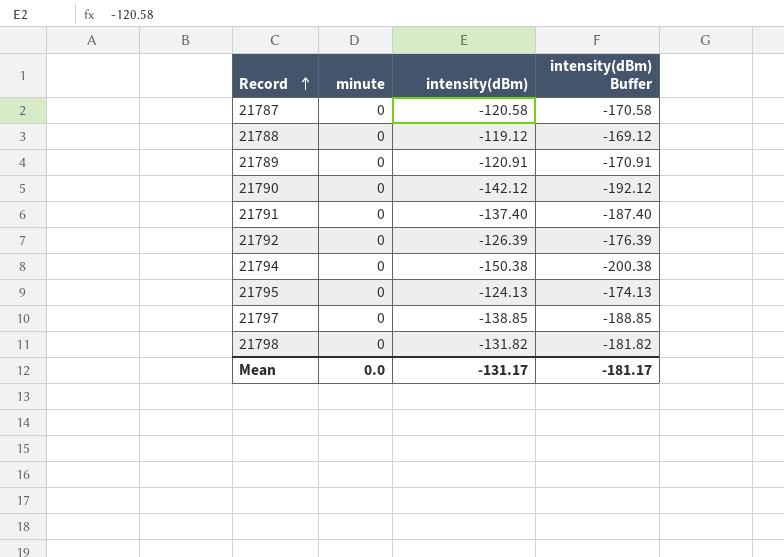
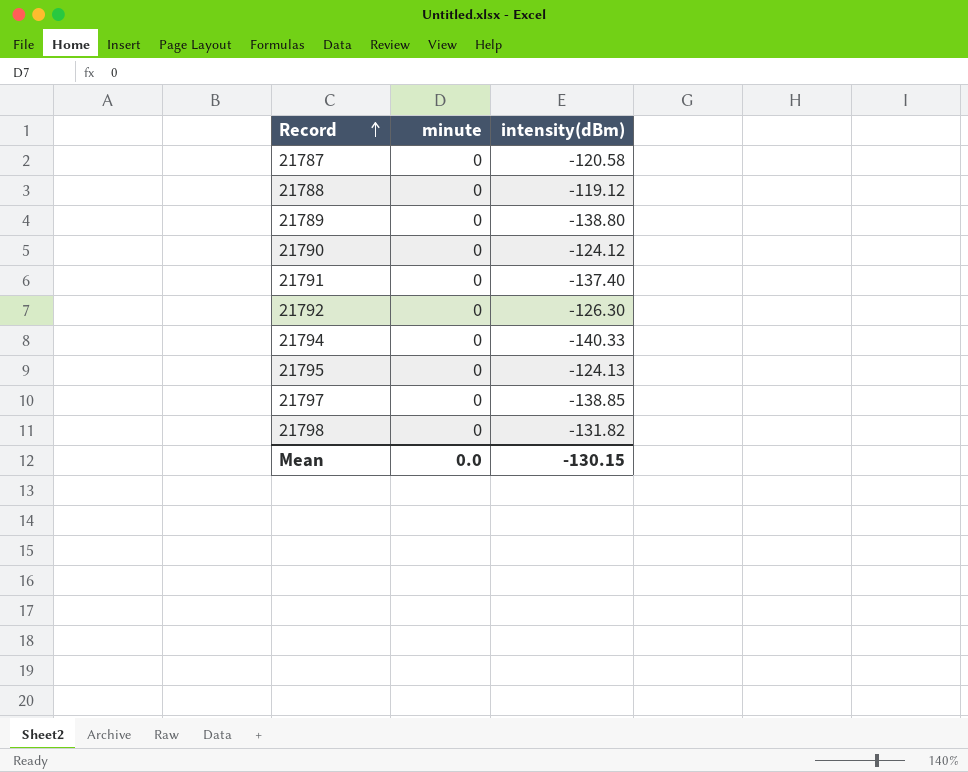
column intensity(dBm) Buffer | formula: [intensity(dBm)] - 50 -> none
21789 | intensity(dBm): -120.91 -> -138.80
21790 | intensity(dBm): -142.12 -> -124.12
21792 | intensity(dBm): -126.39 -> -126.30
21794 | intensity(dBm): -150.38 -> -140.33
Mean | intensity(dBm): -131.17 -> -130.15

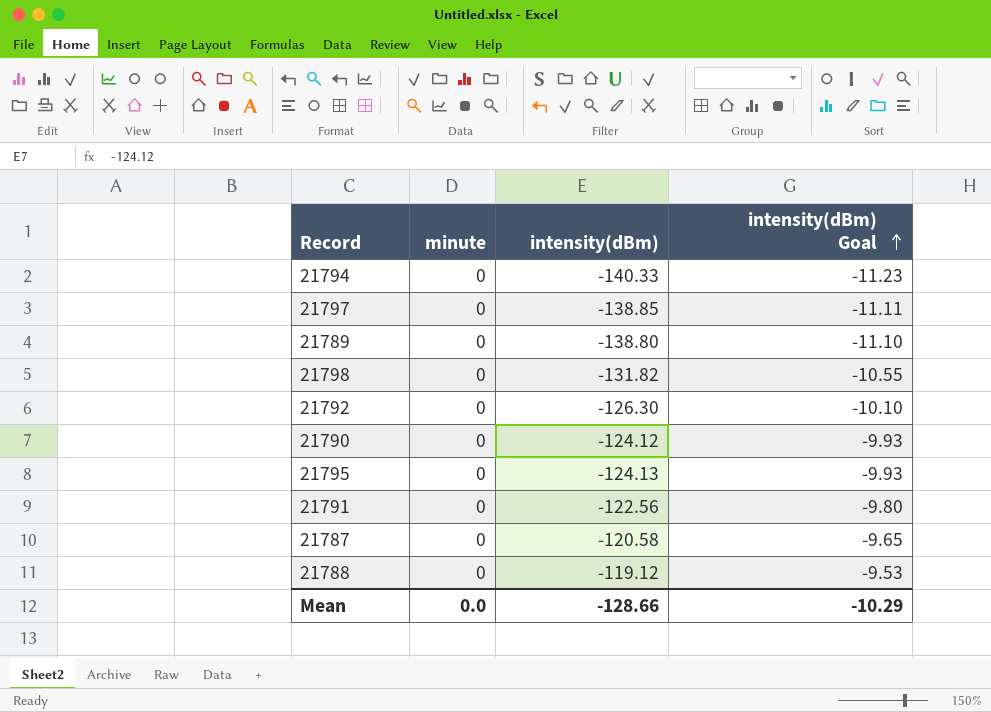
row order: Record ascending -> intensity(dBm) Goal ascending
column intensity(dBm) Goal | formula: none -> [intensity(dBm)] * 0.08
21791 | intensity(dBm): -137.40 -> -122.56
Mean | intensity(dBm): -130.15 -> -128.66

